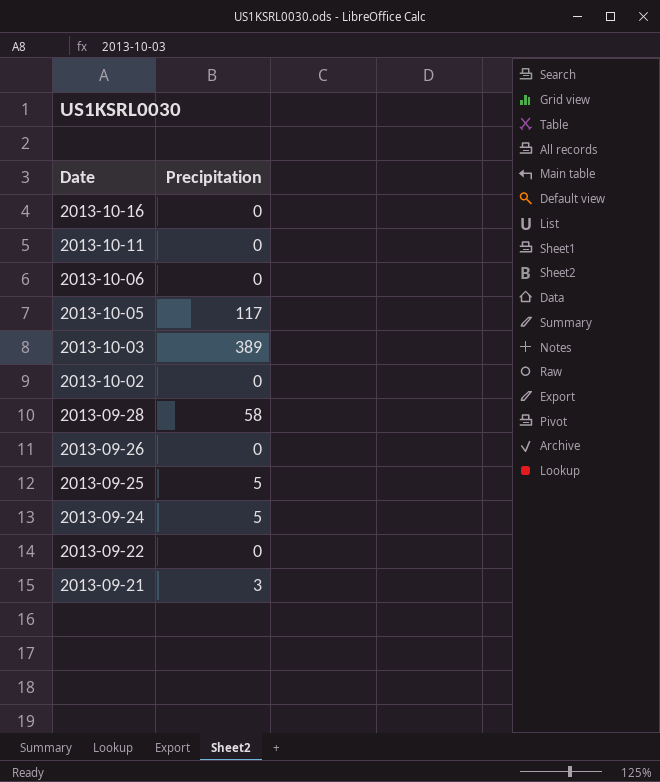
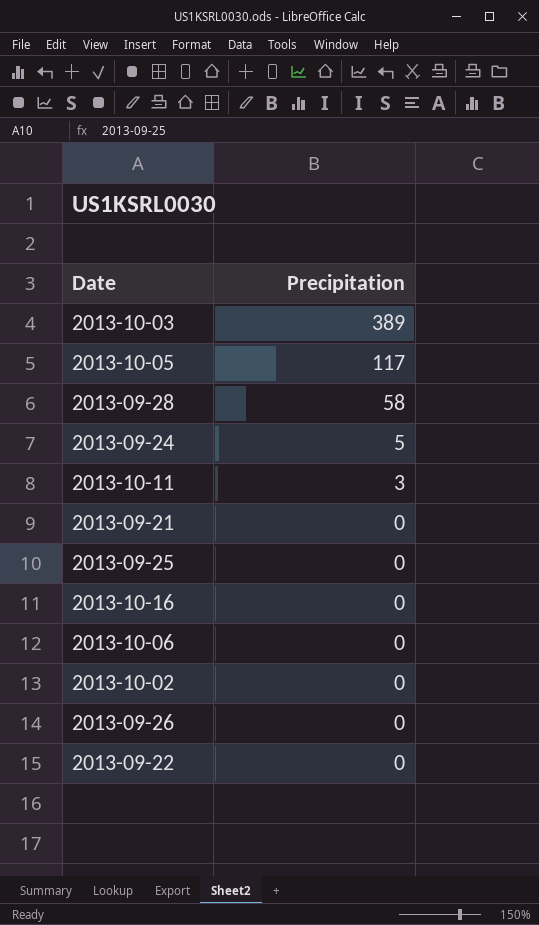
row order: Date descending -> Precipitation descending
2013-10-11 | Precipitation: 0 -> 3
2013-09-21 | Precipitation: 3 -> 0
2013-09-25 | Precipitation: 5 -> 0

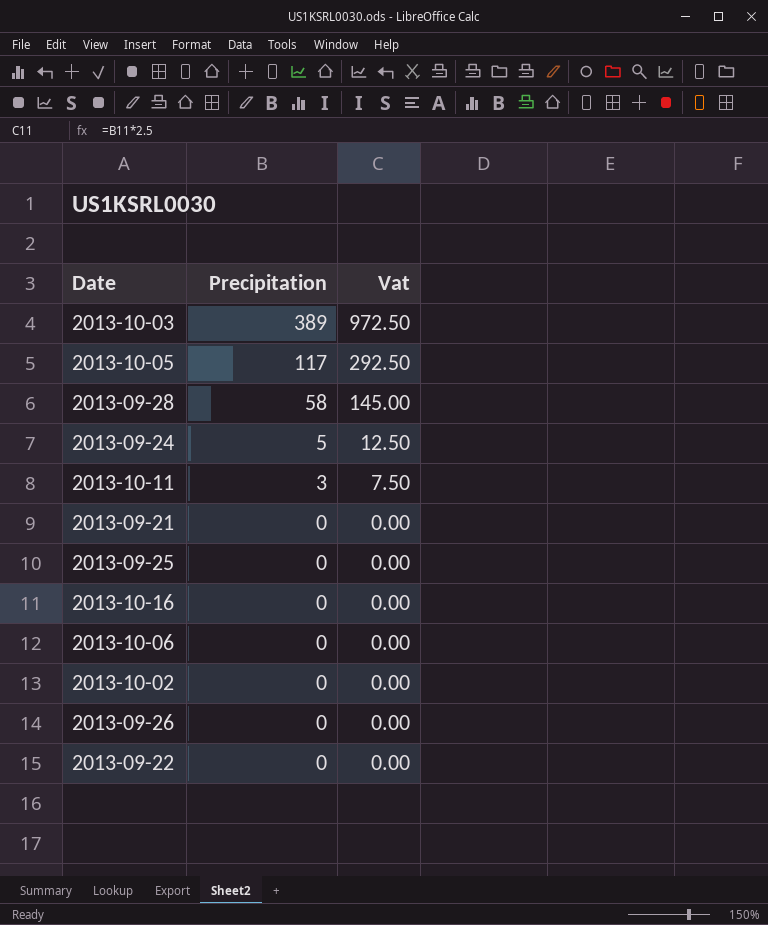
column Vat | formula: none -> [Precipitation] * 2.5

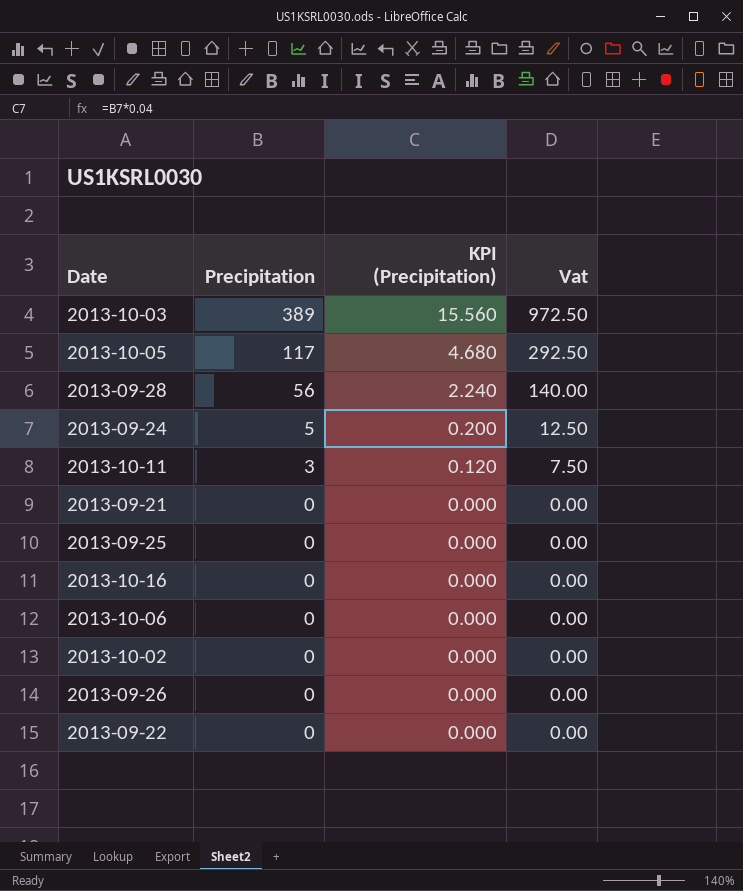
column KPI (Precipitation) | formula: none -> [Precipitation] * 0.04
2013-09-28 | Precipitation: 58 -> 56
2013-09-28 | Vat: 145.00 -> 140.00

